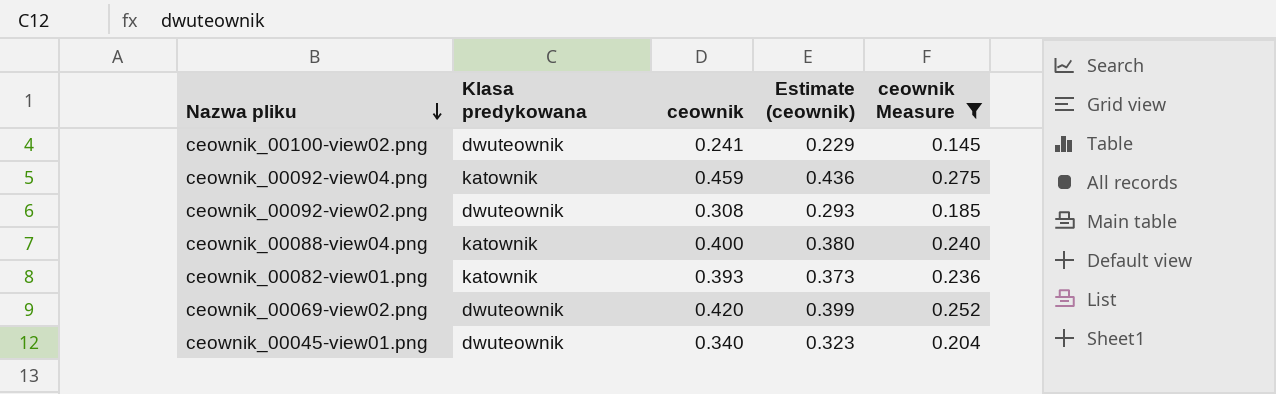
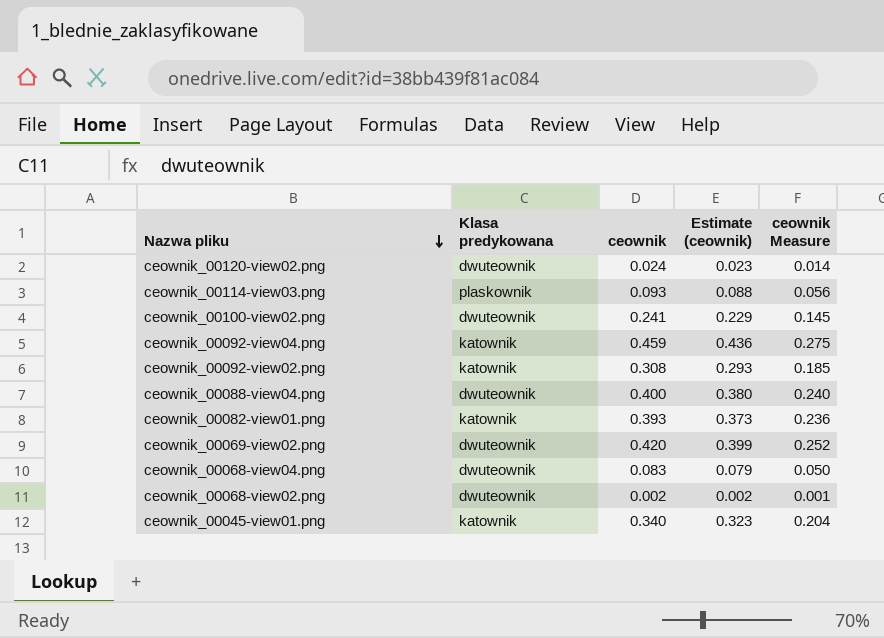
filter: ceownik Measure >= 0.145 -> none
ceownik_00092-view02.png | Klasa predykowana: dwuteownik -> katownik
ceownik_00088-view04.png | Klasa predykowana: katownik -> dwuteownik
ceownik_00045-view01.png | Klasa predykowana: dwuteownik -> katownik

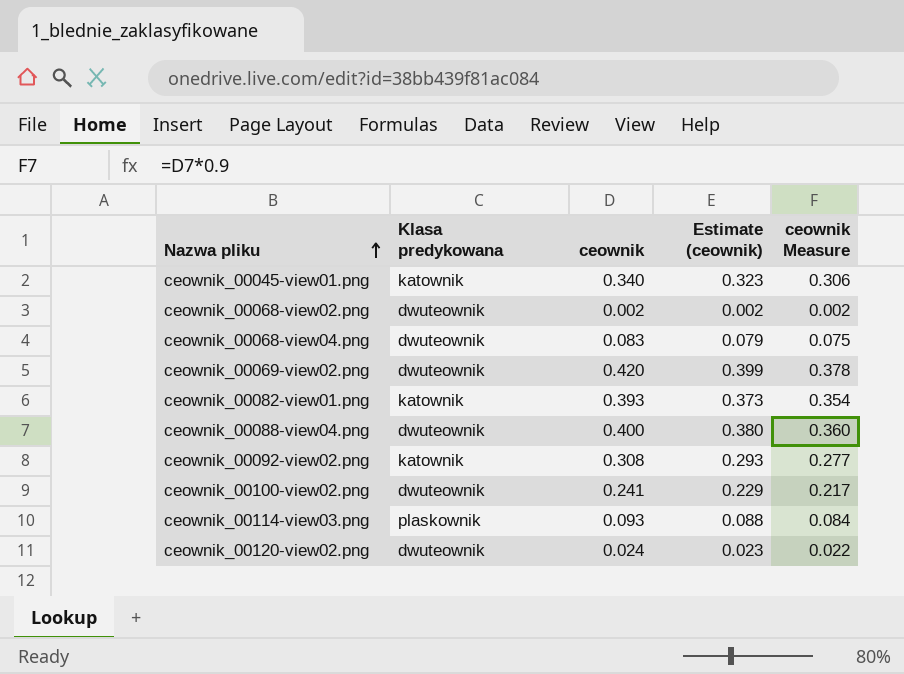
row order: Nazwa pliku descending -> Nazwa pliku ascending
column ceownik Measure | formula: [ceownik] * 0.6 -> [ceownik] * 0.9
row ceownik_00092-view04.png: katownik | 0.459 | 0.436 | 0.275 -> none

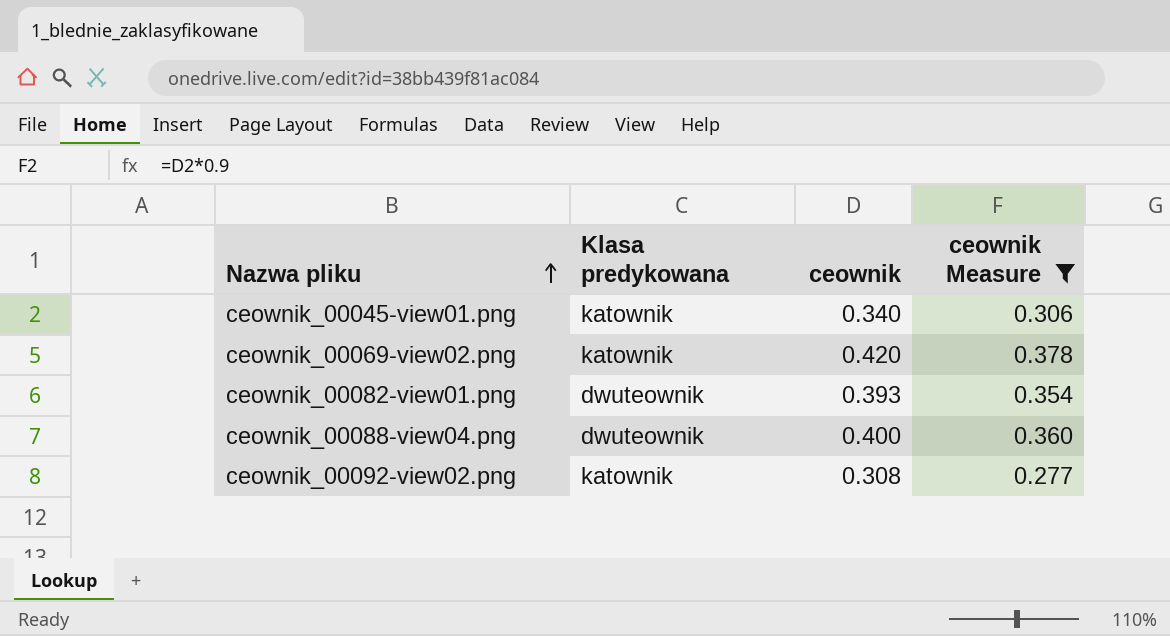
filter: none -> ceownik Measure >= 0.277
column Estimate (ceownik) | formula: [ceownik] * 0.95 -> none
ceownik_00069-view02.png | Klasa predykowana: dwuteownik -> katownik
ceownik_00082-view01.png | Klasa predykowana: katownik -> dwuteownik

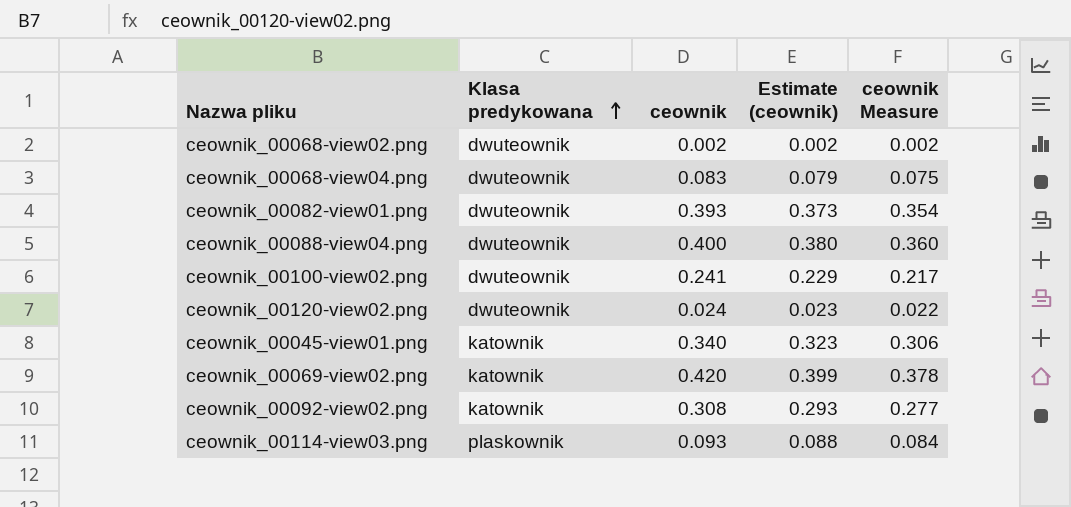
filter: ceownik Measure >= 0.277 -> none
row order: Nazwa pliku ascending -> Klasa predykowana ascending
column Estimate (ceownik) | formula: none -> [ceownik] * 0.95

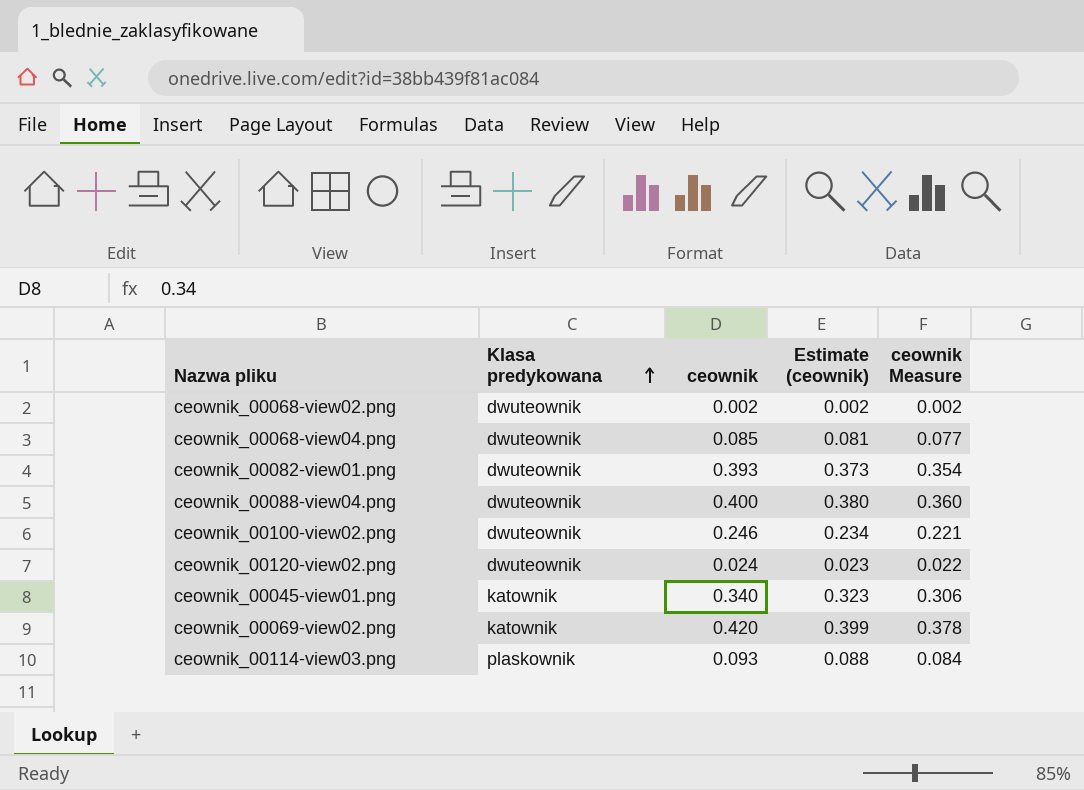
row ceownik_00092-view02.png: katownik | 0.308 | 0.293 | 0.277 -> none
ceownik_00068-view04.png | ceownik: 0.083 -> 0.085
ceownik_00068-view04.png | Estimate (ceownik): 0.079 -> 0.081
ceownik_00068-view04.png | ceownik Measure: 0.075 -> 0.077
ceownik_00100-view02.png | ceownik: 0.241 -> 0.246
ceownik_00100-view02.png | Estimate (ceownik): 0.229 -> 0.234
ceownik_00100-view02.png | ceownik Measure: 0.217 -> 0.221

